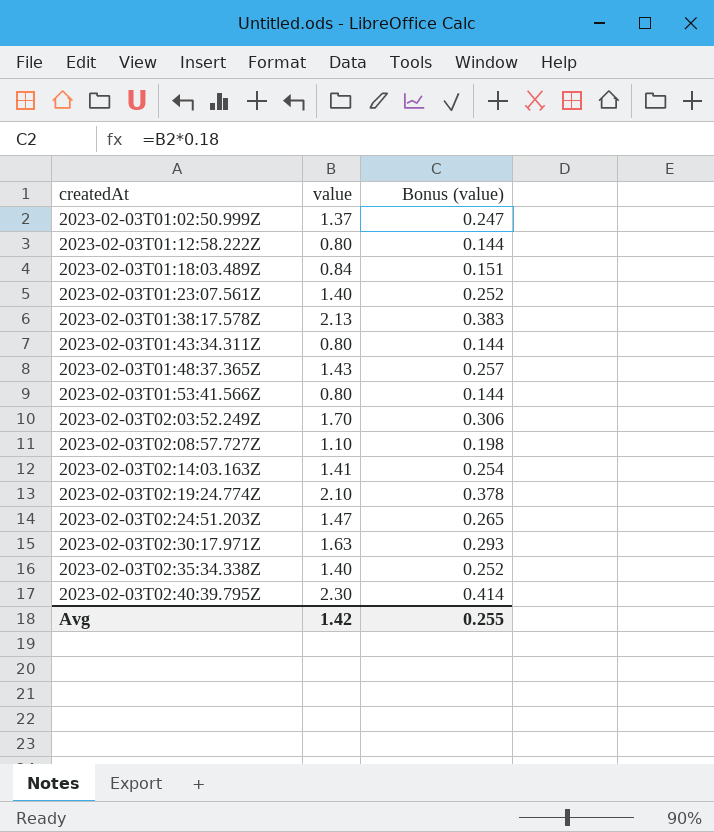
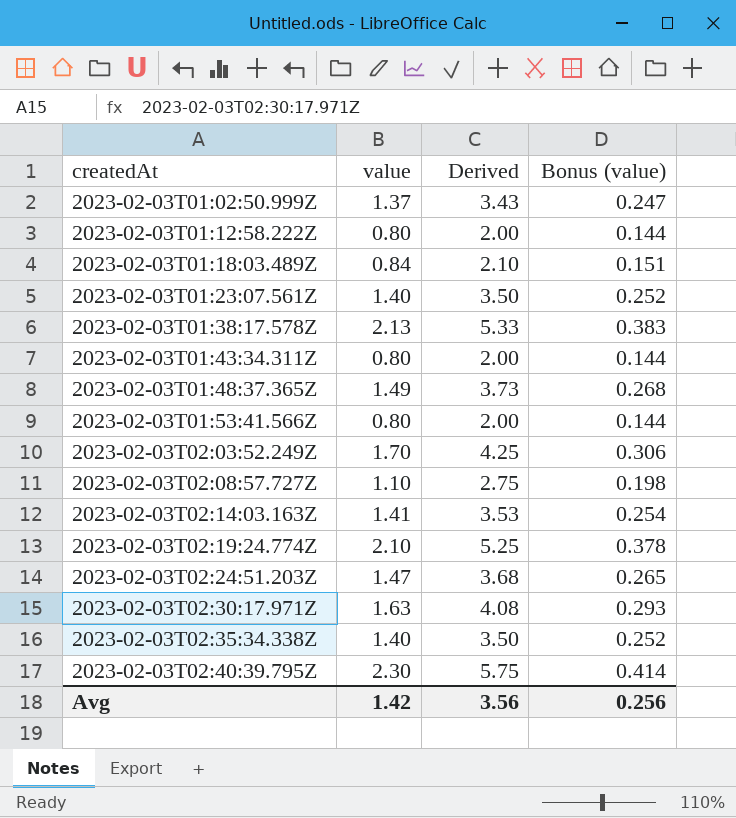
column Derived | formula: none -> [value] * 2.5
2023-02-03T01:48:37.365Z | value: 1.43 -> 1.49
2023-02-03T01:48:37.365Z | Bonus (value): 0.257 -> 0.268
Avg | Bonus (value): 0.255 -> 0.256

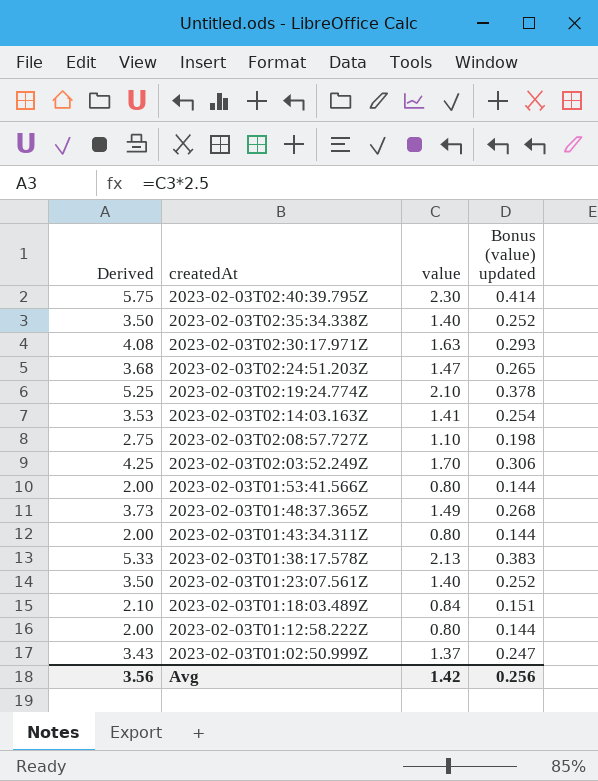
row order: createdAt ascending -> createdAt descending
column Derived | position: 3 -> 1
column name: Bonus (value) -> Bonus (value) updated

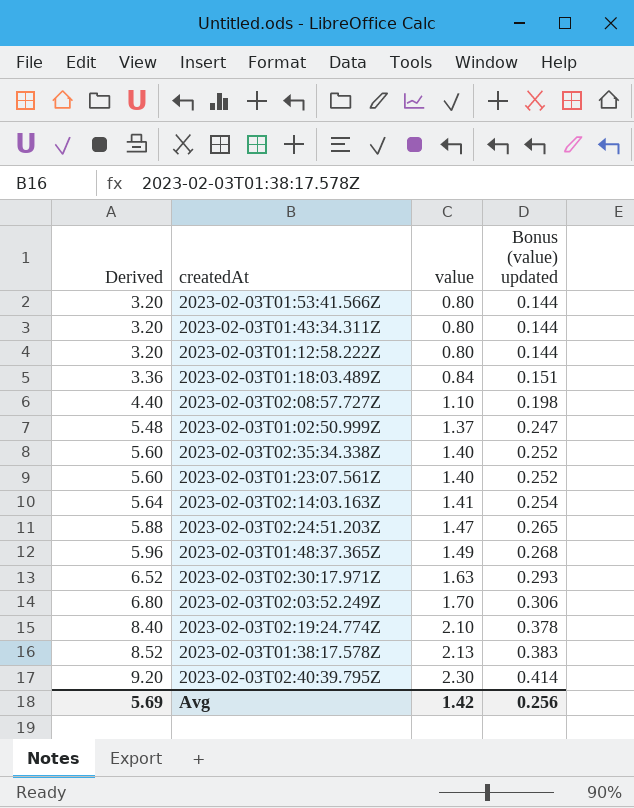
row order: createdAt descending -> Derived ascending
column Derived | formula: [value] * 2.5 -> [value] * 4
Avg | Derived: 3.56 -> 5.69

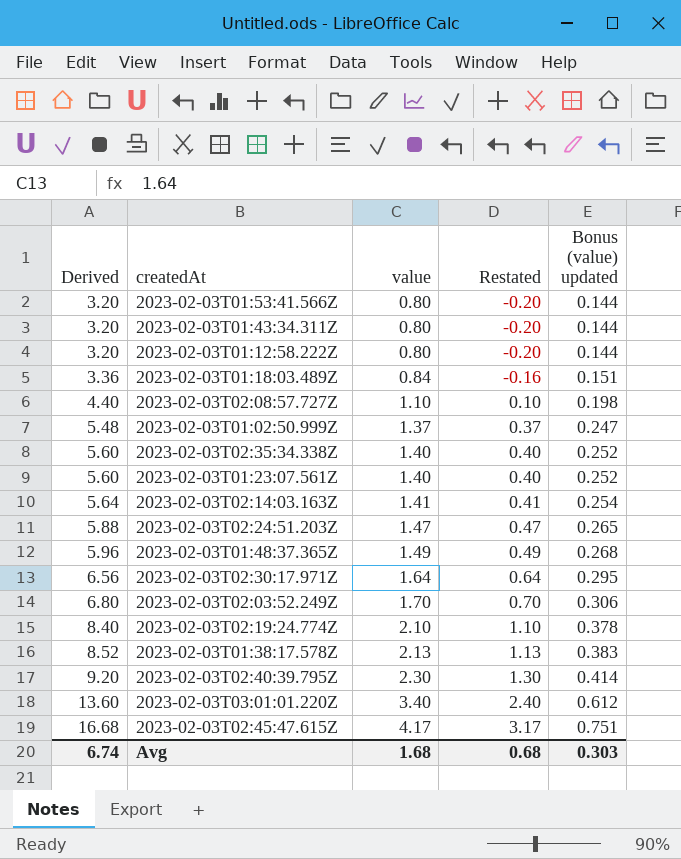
column Restated | formula: none -> [value] - 1
2023-02-03T02:30:17.971Z | Derived: 6.52 -> 6.56
2023-02-03T02:30:17.971Z | value: 1.63 -> 1.64
2023-02-03T02:30:17.971Z | Bonus (value) updated: 0.293 -> 0.295
row 2023-02-03T03:01:01.220Z: none -> 13.60 | 3.40 | 2.40 | 0.612
row 2023-02-03T02:45:47.615Z: none -> 16.68 | 4.17 | 3.17 | 0.751
Avg | Derived: 5.69 -> 6.74
Avg | value: 1.42 -> 1.68
Avg | Bonus (value) updated: 0.256 -> 0.303

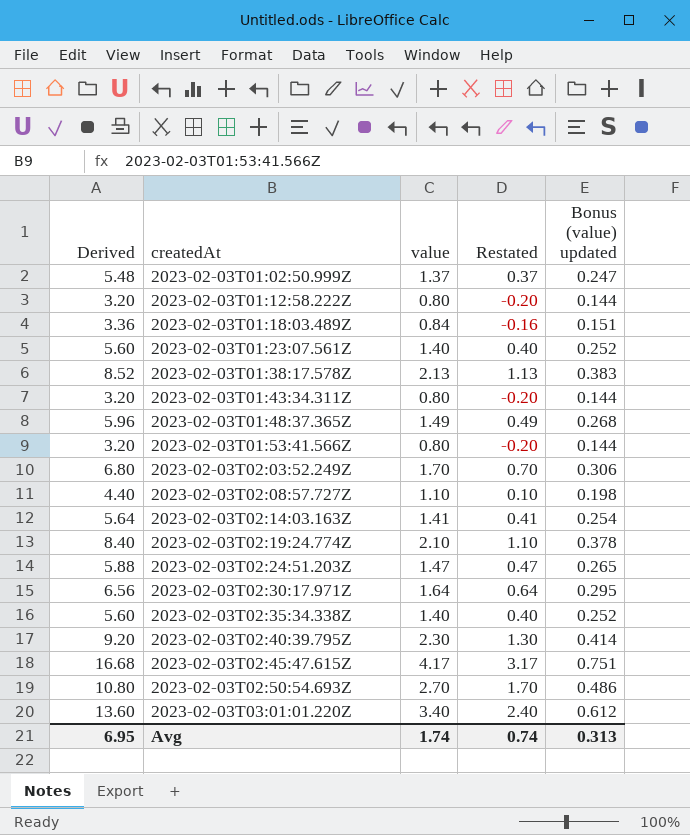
row order: Derived ascending -> createdAt ascending
row 2023-02-03T02:50:54.693Z: none -> 10.80 | 2.70 | 1.70 | 0.486
Avg | Derived: 6.74 -> 6.95
Avg | value: 1.68 -> 1.74
Avg | Restated: 0.68 -> 0.74
Avg | Bonus (value) updated: 0.303 -> 0.313

